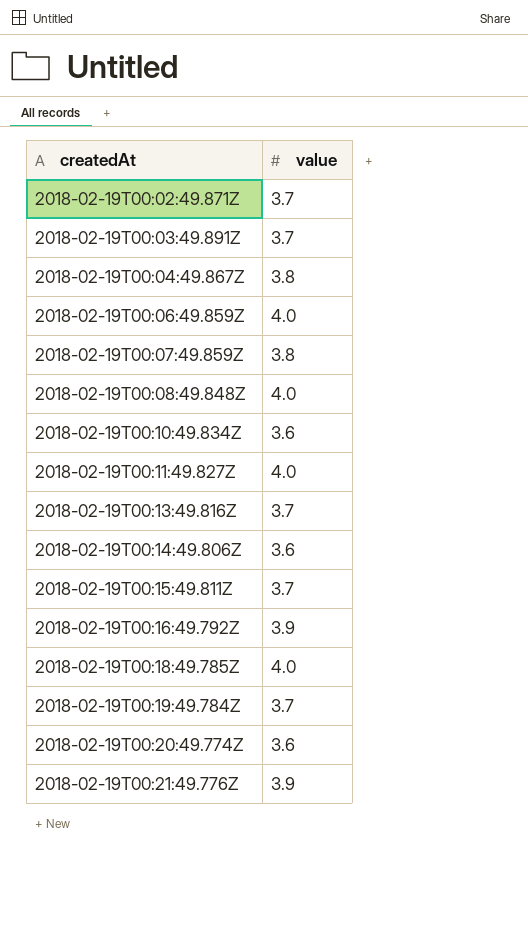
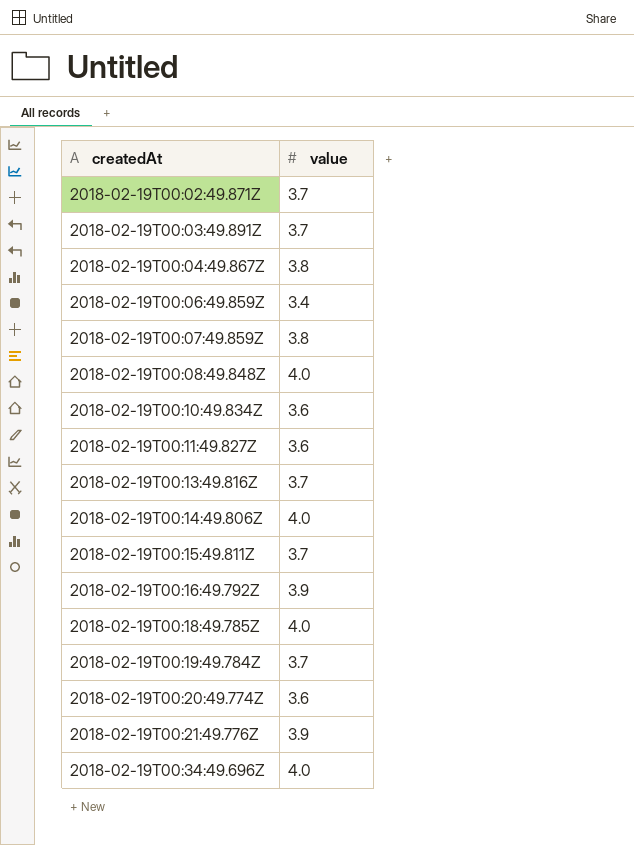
2018-02-19T00:06:49.859Z | value: 4.0 -> 3.4
2018-02-19T00:11:49.827Z | value: 4.0 -> 3.6
2018-02-19T00:14:49.806Z | value: 3.6 -> 4.0
row 2018-02-19T00:34:49.696Z: none -> 4.0

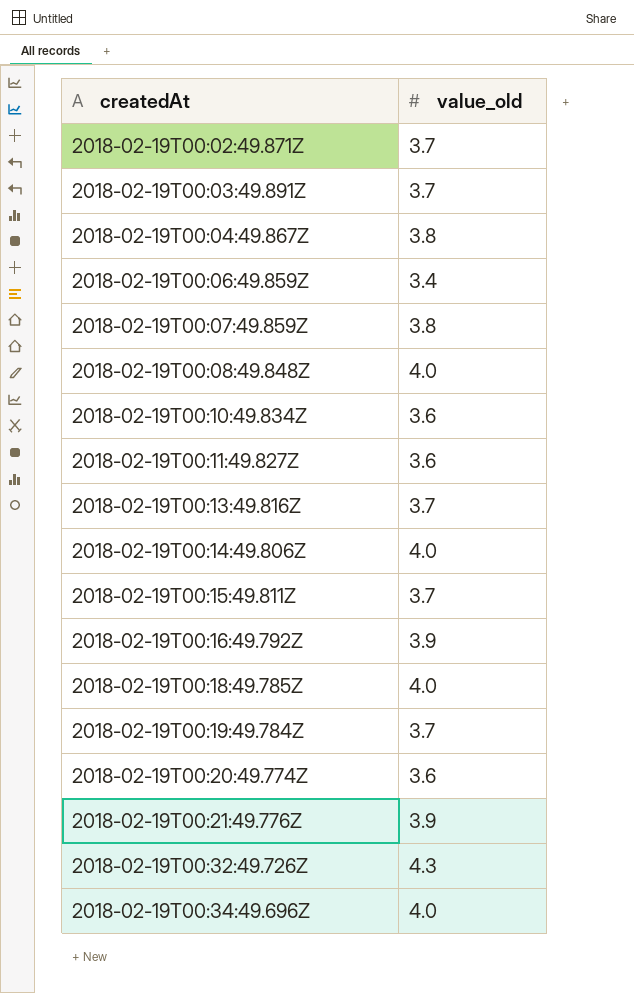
column name: value -> value_old
row 2018-02-19T00:32:49.726Z: none -> 4.3

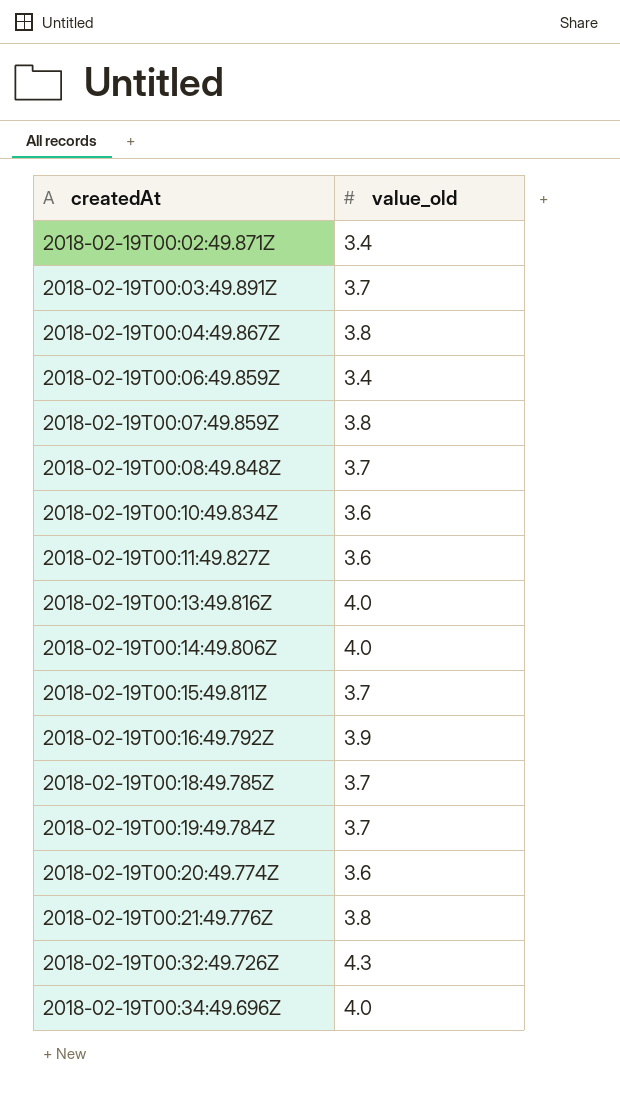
2018-02-19T00:02:49.871Z | value_old: 3.7 -> 3.4
2018-02-19T00:08:49.848Z | value_old: 4.0 -> 3.7
2018-02-19T00:13:49.816Z | value_old: 3.7 -> 4.0
2018-02-19T00:18:49.785Z | value_old: 4.0 -> 3.7
2018-02-19T00:21:49.776Z | value_old: 3.9 -> 3.8

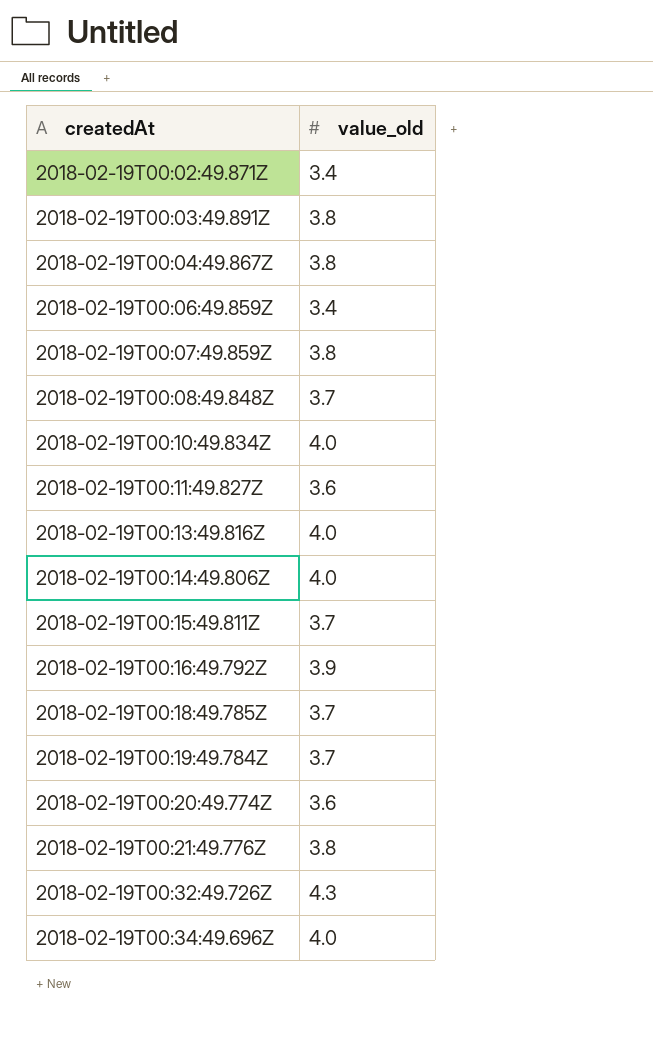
2018-02-19T00:03:49.891Z | value_old: 3.7 -> 3.8
2018-02-19T00:10:49.834Z | value_old: 3.6 -> 4.0

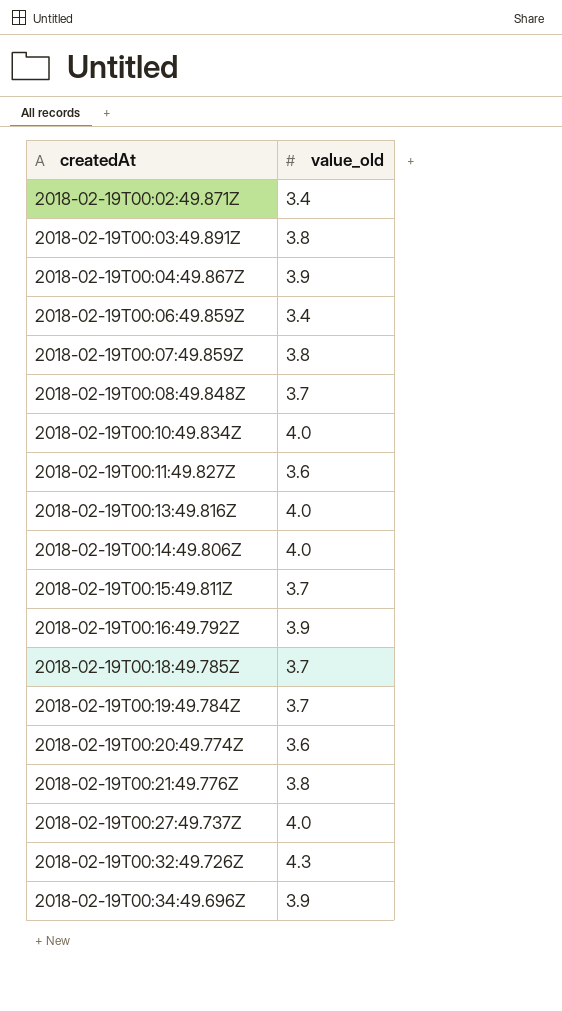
2018-02-19T00:04:49.867Z | value_old: 3.8 -> 3.9
row 2018-02-19T00:27:49.737Z: none -> 4.0
2018-02-19T00:34:49.696Z | value_old: 4.0 -> 3.9

